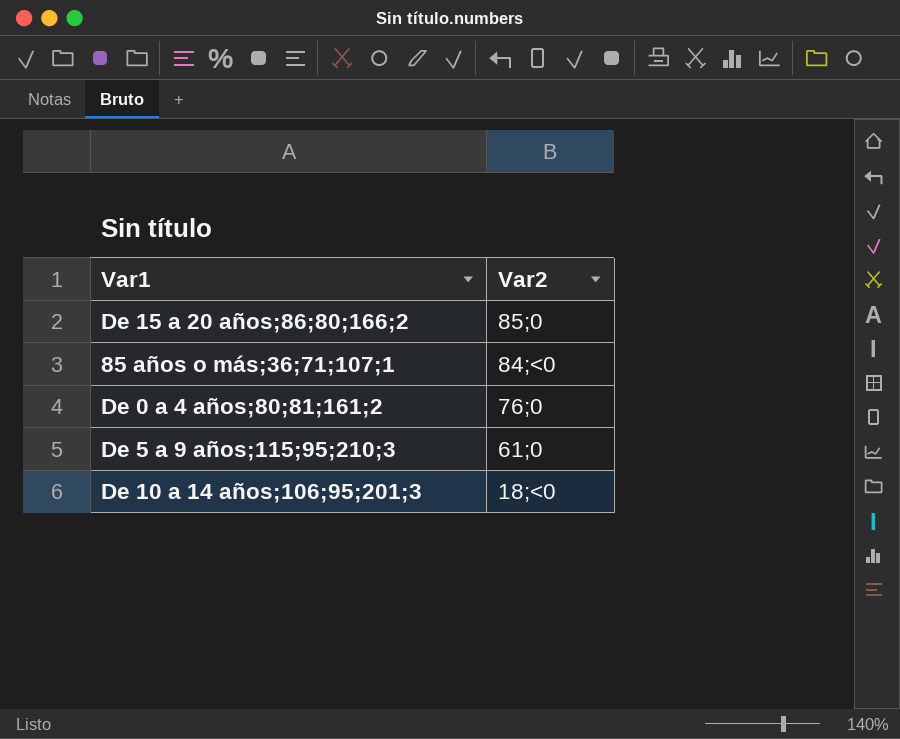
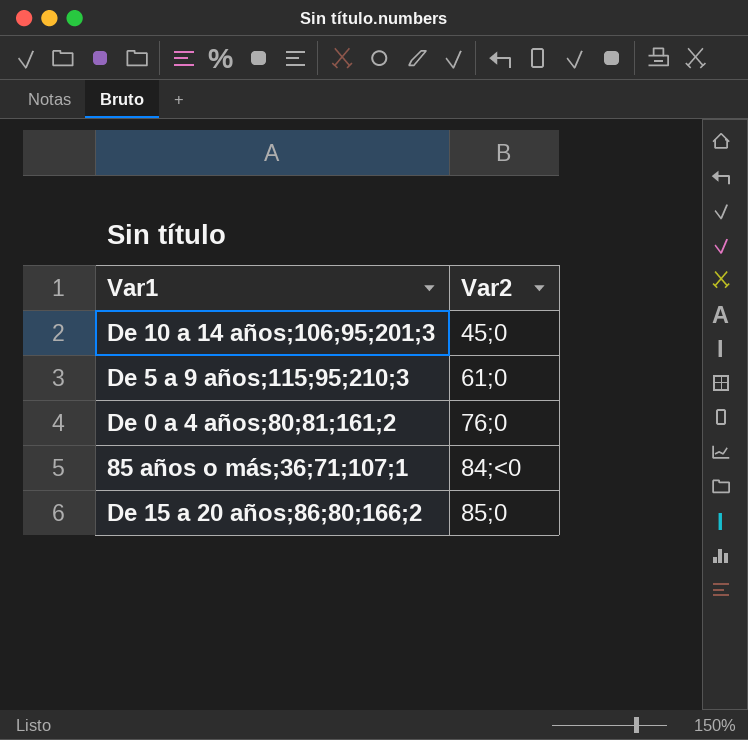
row order: Var2 descending -> Var2 ascending
De 10 a 14 años;106;95;201;3 | Var2: 18;<0 -> 45;0

